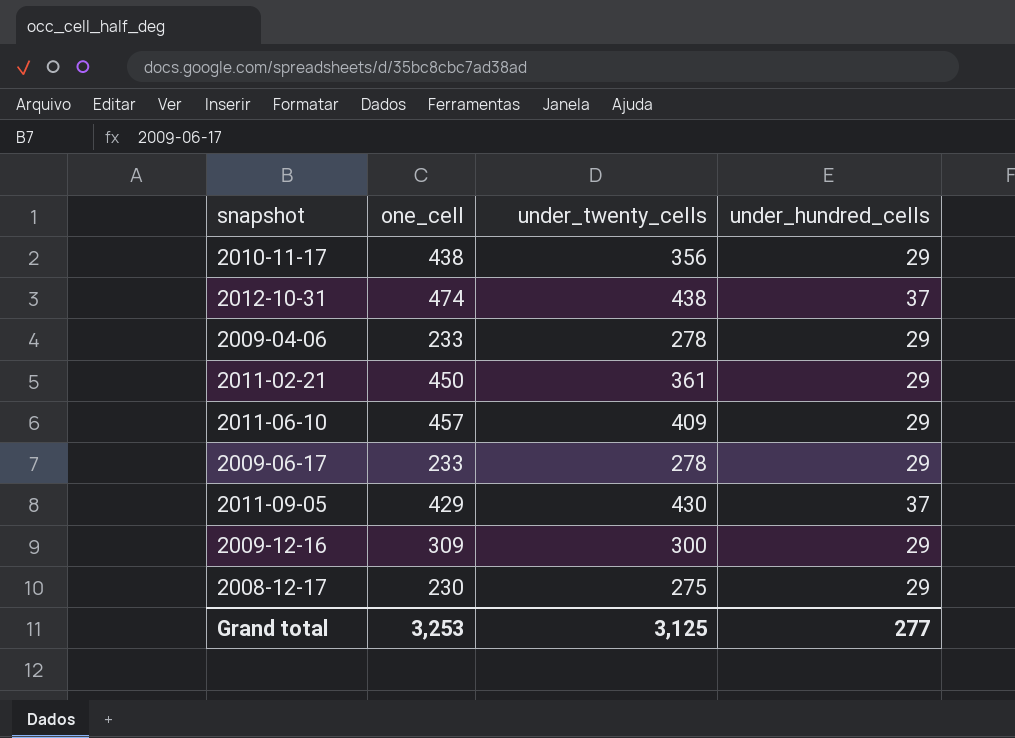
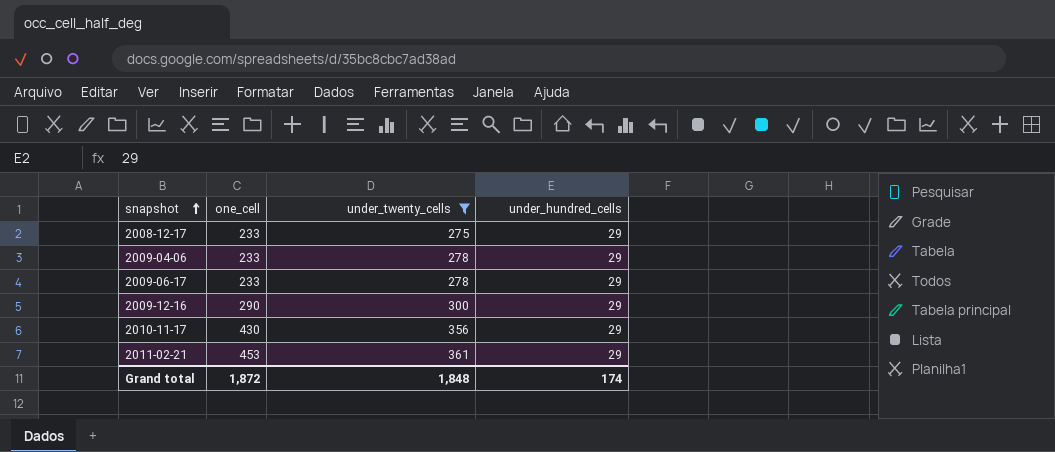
filter: none -> under_twenty_cells <= 361
row order: none -> snapshot ascending
2008-12-17 | one_cell: 230 -> 233
2009-12-16 | one_cell: 309 -> 290
2010-11-17 | one_cell: 438 -> 430
2011-02-21 | one_cell: 450 -> 453
Grand total | one_cell: 3,253 -> 1,872
Grand total | under_twenty_cells: 3,125 -> 1,848
Grand total | under_hundred_cells: 277 -> 174

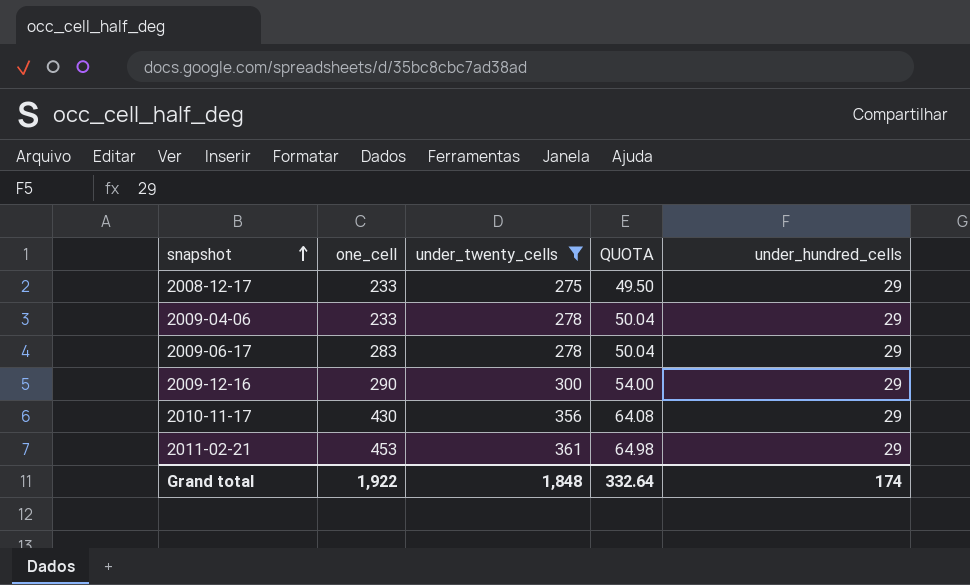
column QUOTA | formula: none -> [under_twenty_cells] * 0.18
2009-06-17 | one_cell: 233 -> 283
Grand total | one_cell: 1,872 -> 1,922

